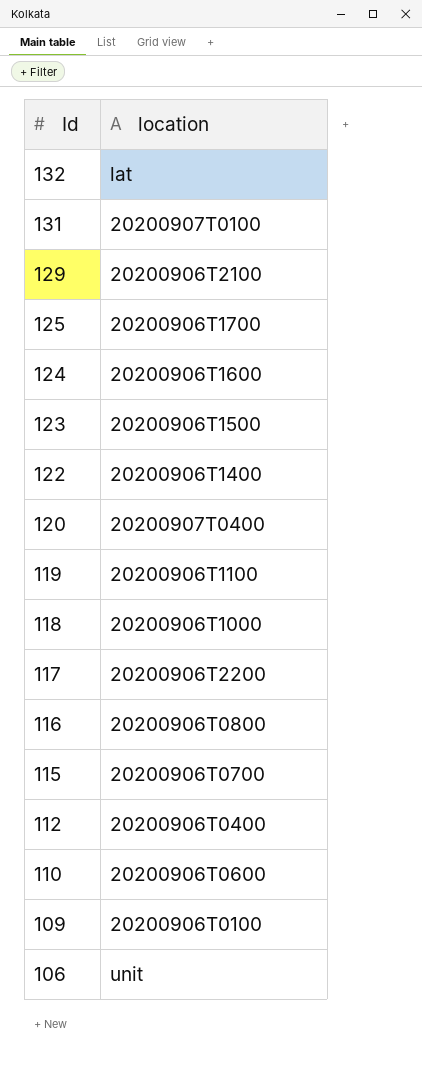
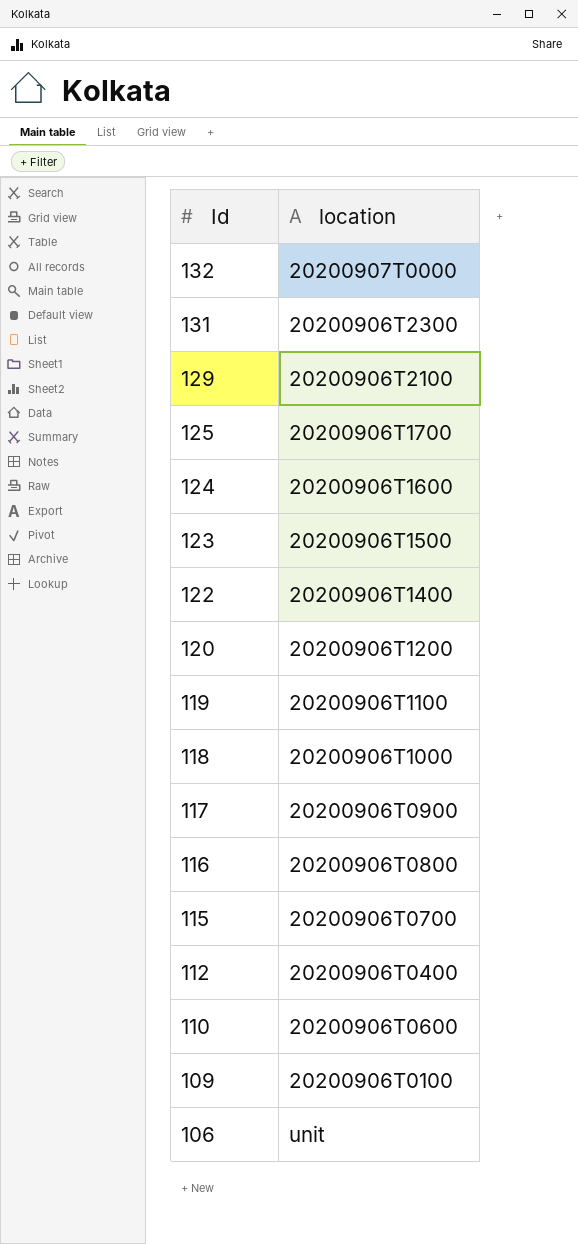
132 | location: lat -> 20200907T0000
131 | location: 20200907T0100 -> 20200906T2300
120 | location: 20200907T0400 -> 20200906T1200
117 | location: 20200906T2200 -> 20200906T0900

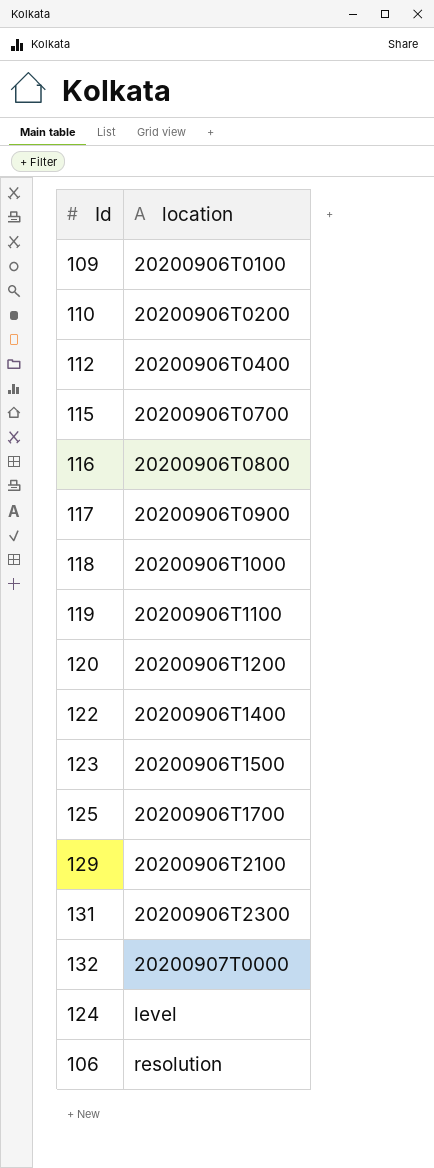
row order: Id descending -> location ascending
110 | location: 20200906T0600 -> 20200906T0200
124 | location: 20200906T1600 -> level
106 | location: unit -> resolution

